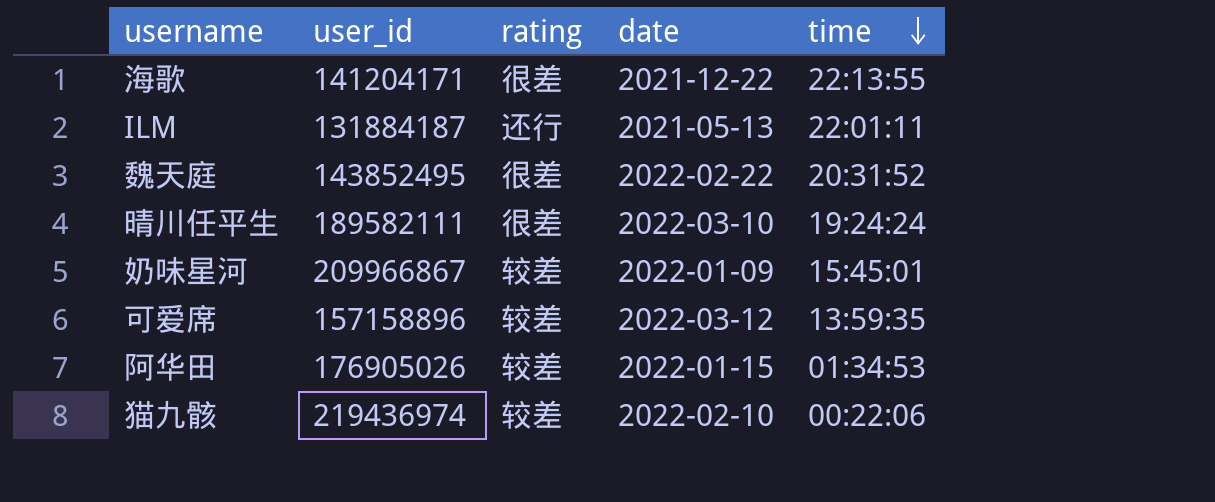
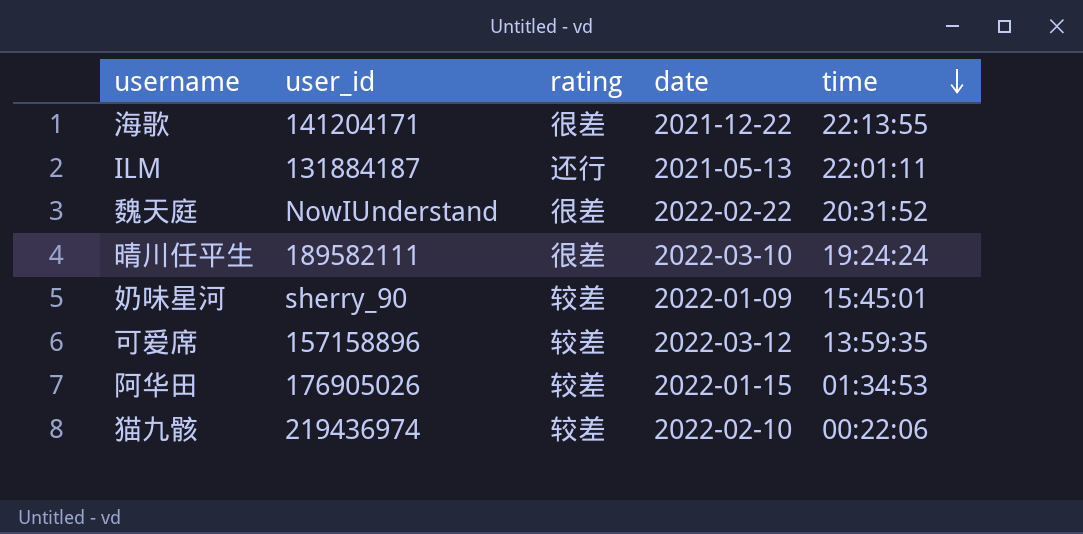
魏天庭 | user_id: 143852495 -> NowIUnderstand
奶味星河 | user_id: 209966867 -> sherry_90

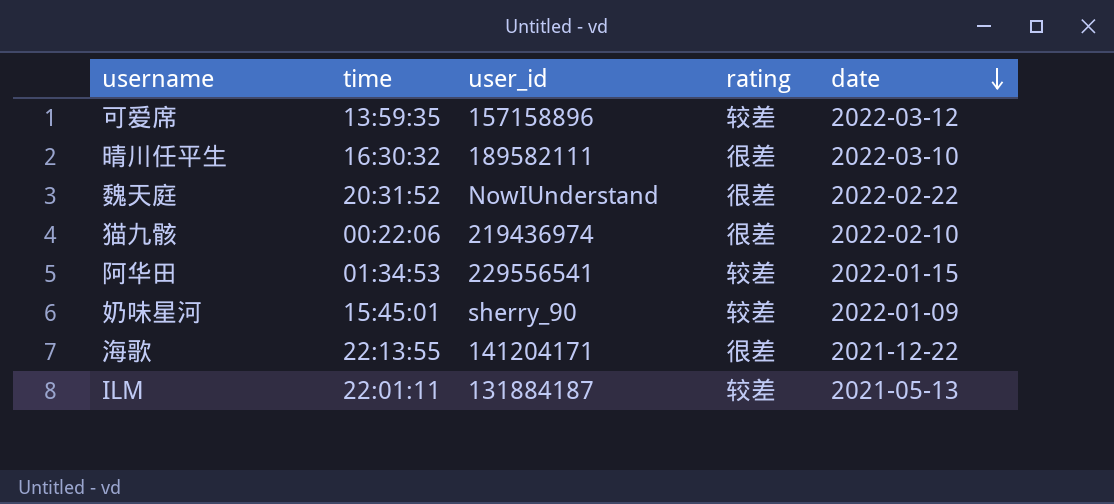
row order: time descending -> date descending
column time | position: 5 -> 2
晴川任平生 | time: 19:24:24 -> 16:30:32
猫九骸 | rating: 较差 -> 很差
阿华田 | user_id: 176905026 -> 229556541
ILM | rating: 还行 -> 较差

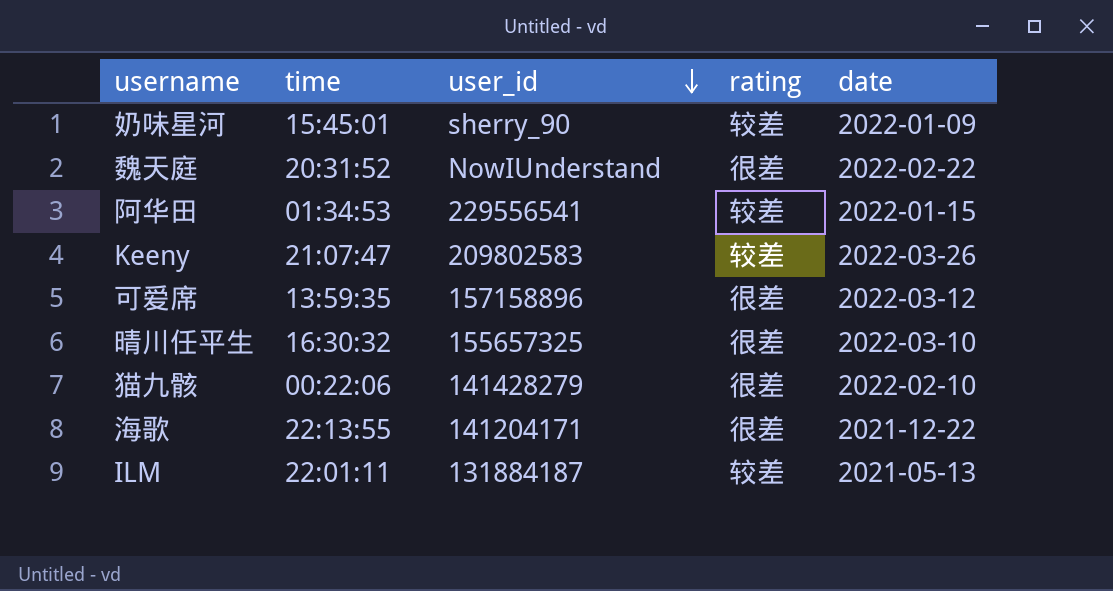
row order: date descending -> user_id descending
row Keeny: none -> 21:07:47 | 209802583 | 较差 | 2022-03-26
可爱席 | rating: 较差 -> 很差
晴川任平生 | user_id: 189582111 -> 155657325
猫九骸 | user_id: 219436974 -> 141428279

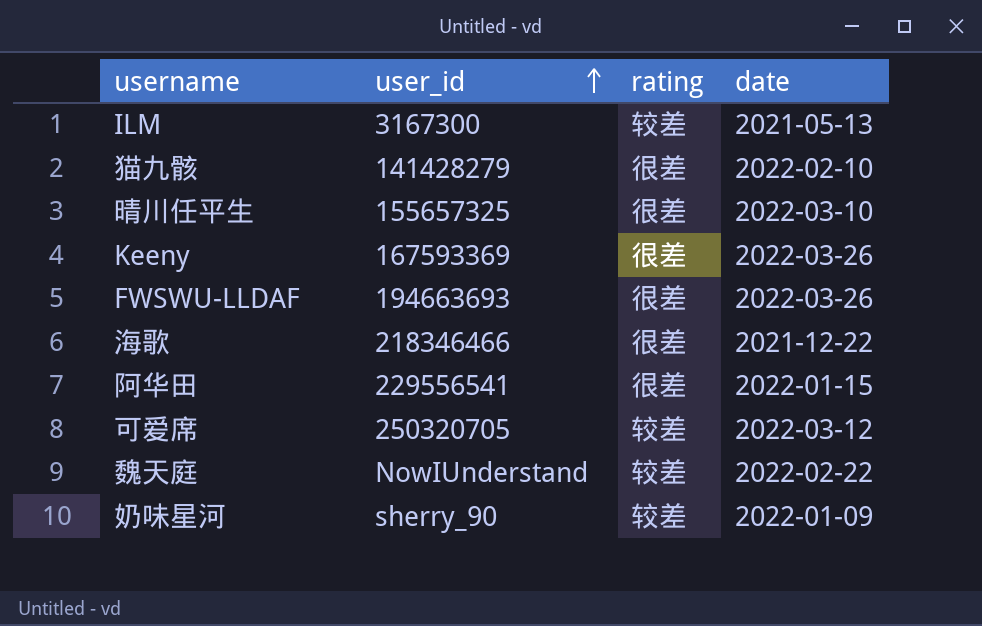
row order: user_id descending -> user_id ascending
column time | position: 2 -> none
ILM | user_id: 131884187 -> 3167300
Keeny | user_id: 209802583 -> 167593369
Keeny | rating: 较差 -> 很差
row FWSWU-LLDAF: none -> 194663693 | 很差 | 2022-03-26
海歌 | user_id: 141204171 -> 218346466
阿华田 | rating: 较差 -> 很差
可爱席 | user_id: 157158896 -> 250320705
可爱席 | rating: 很差 -> 较差
魏天庭 | rating: 很差 -> 较差

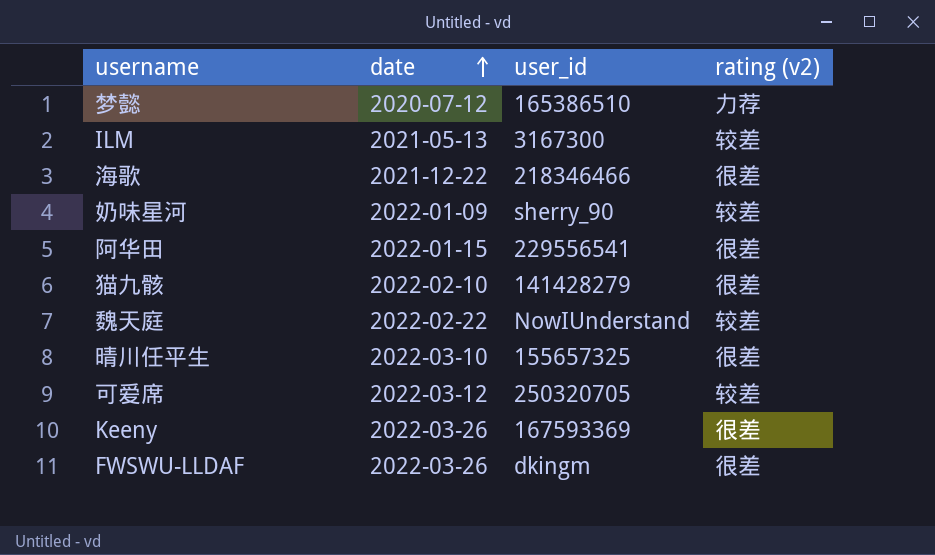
row order: user_id ascending -> date ascending
column date | position: 4 -> 2
column name: rating -> rating (v2)
row 梦懿: none -> 2020-07-12 | 165386510 | 力荐
FWSWU-LLDAF | user_id: 194663693 -> dkingm

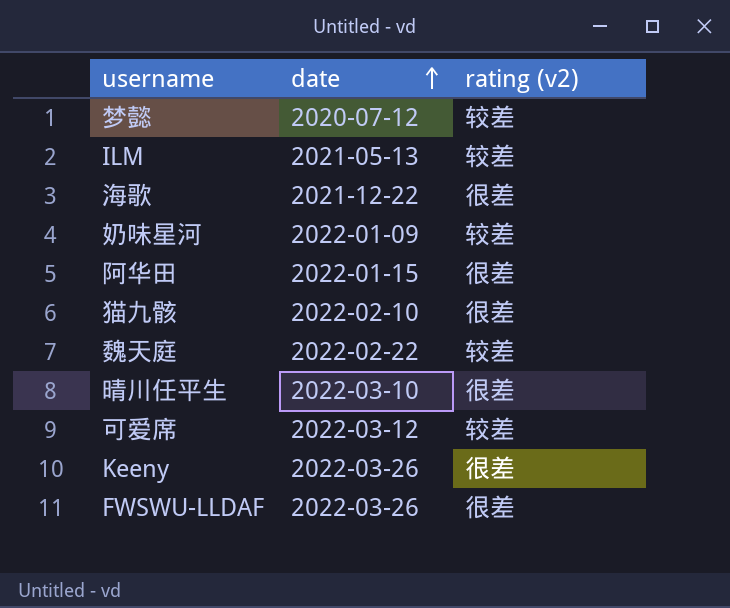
column user_id | position: 3 -> none
梦懿 | rating (v2): 力荐 -> 较差

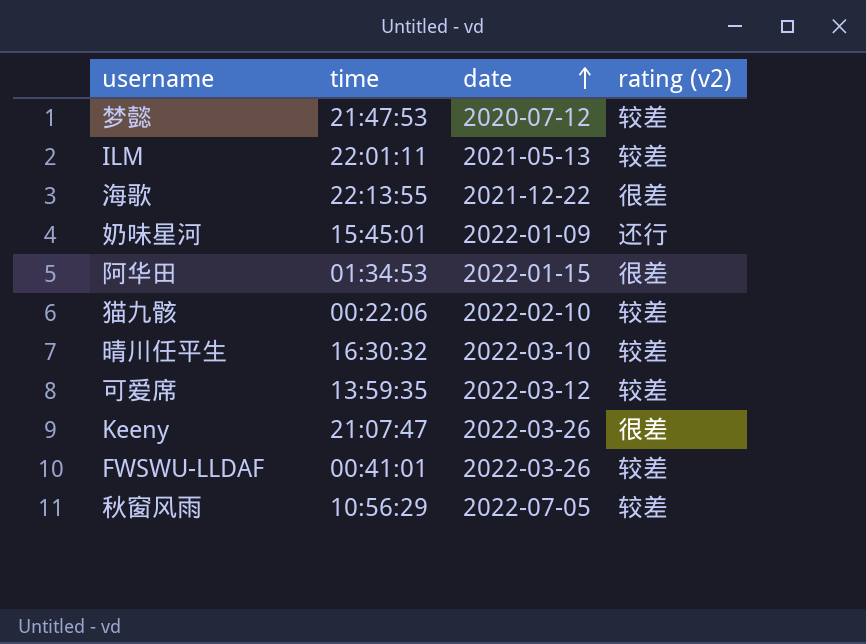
column time | position: none -> 2
row 魏天庭: 2022-02-22 | 较差 -> none
奶味星河 | rating (v2): 较差 -> 还行
猫九骸 | rating (v2): 很差 -> 较差
晴川任平生 | rating (v2): 很差 -> 较差
FWSWU-LLDAF | rating (v2): 很差 -> 较差
row 秋窗风雨: none -> 10:56:29 | 2022-07-05 | 较差

